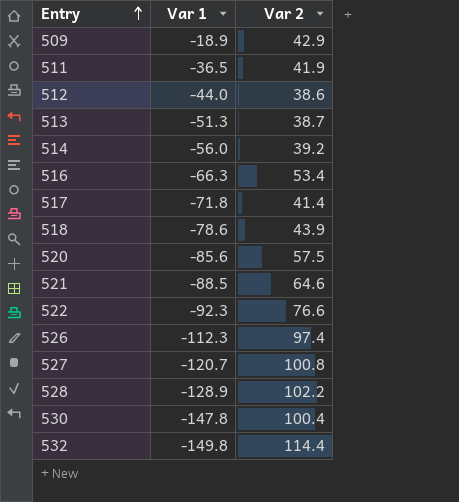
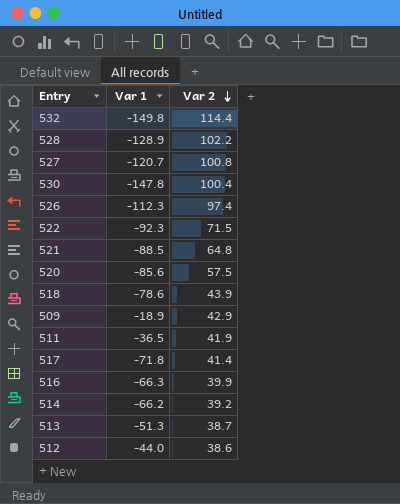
row order: Entry ascending -> Var 2 descending
522 | Var 2: 76.6 -> 71.5
521 | Var 2: 64.6 -> 64.8
516 | Var 2: 53.4 -> 39.9
514 | Var 1: -56.0 -> -66.2

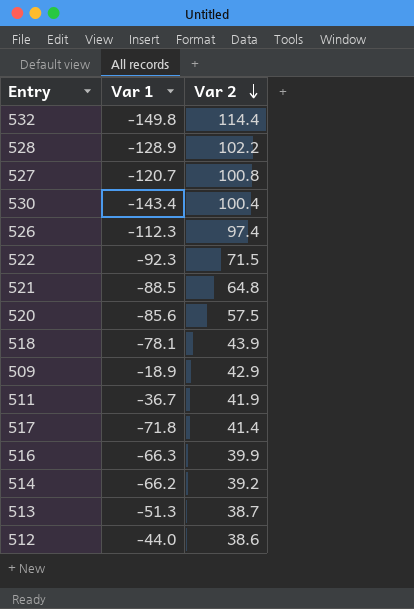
530 | Var 1: -147.8 -> -143.4
518 | Var 1: -78.6 -> -78.1
511 | Var 1: -36.5 -> -36.7

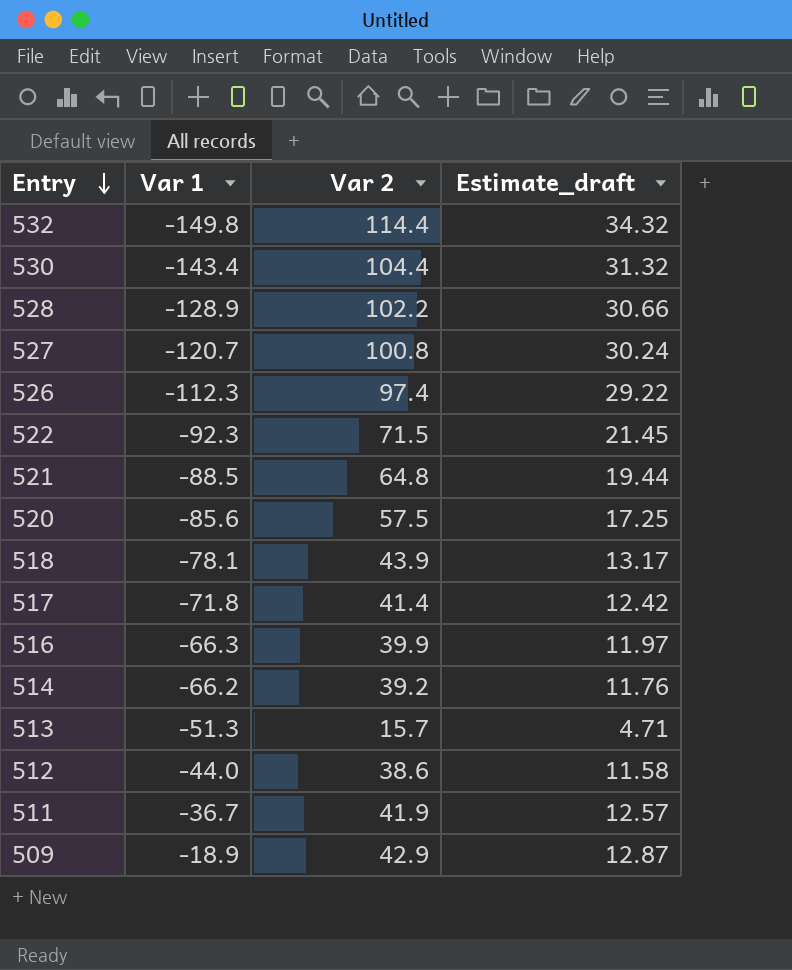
row order: Var 2 descending -> Entry descending
column Estimate_draft | formula: none -> [Var 2] * 0.3
530 | Var 2: 100.4 -> 104.4
513 | Var 2: 38.7 -> 15.7

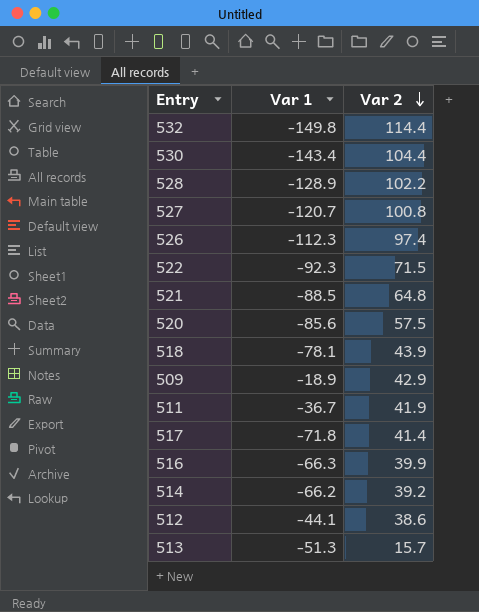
row order: Entry descending -> Var 2 descending
column Estimate_draft | formula: [Var 2] * 0.3 -> none
512 | Var 1: -44.0 -> -44.1

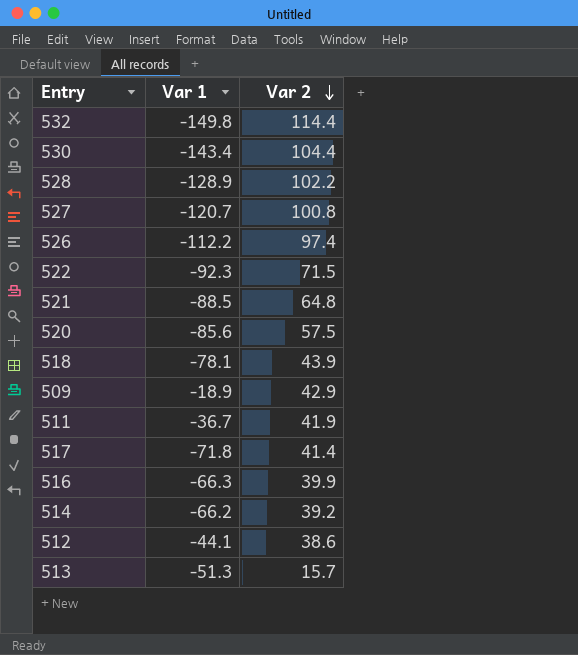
526 | Var 1: -112.3 -> -112.2

